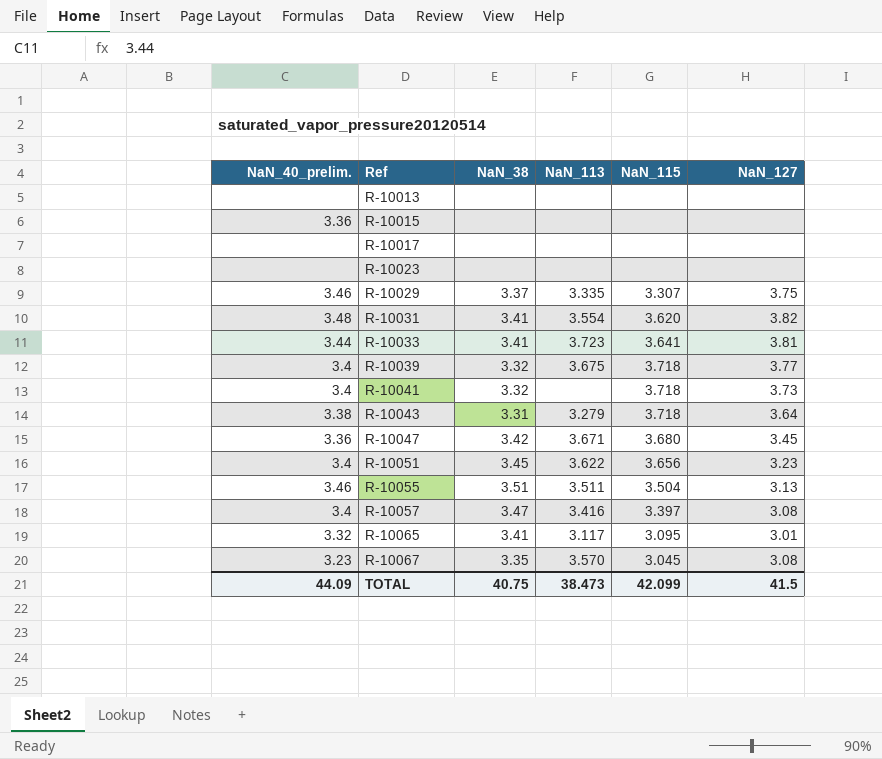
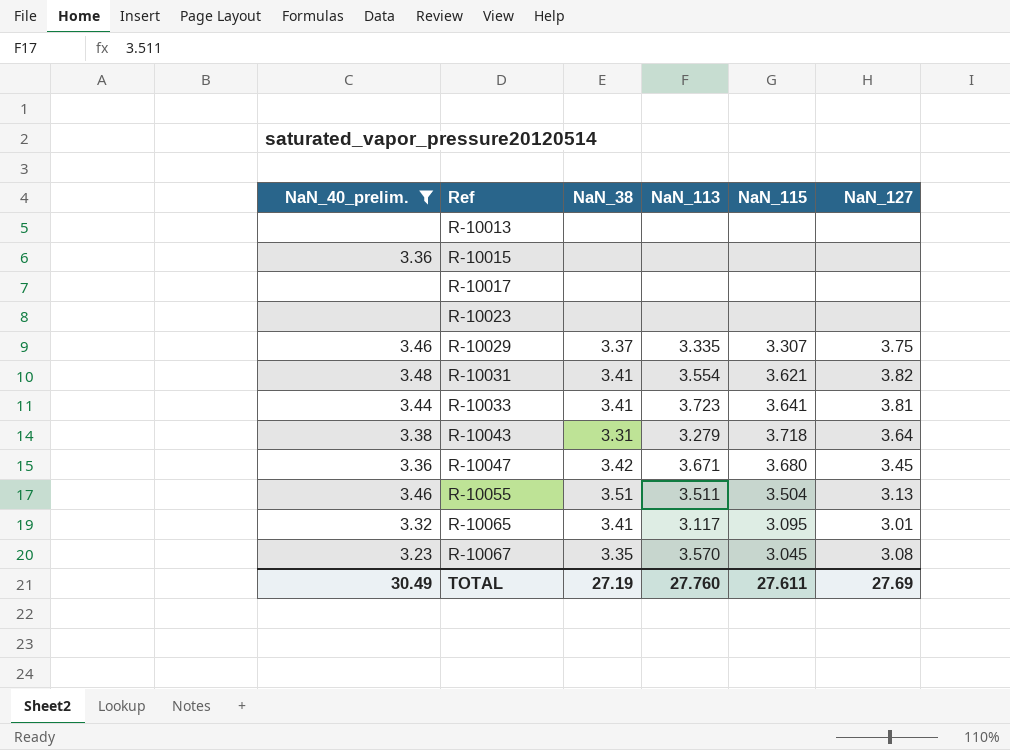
filter: none -> NaN_40_prelim. != 3.4
R-10031 | NaN_115: 3.620 -> 3.621
TOTAL | NaN_40_prelim.: 44.09 -> 30.49
TOTAL | NaN_38: 40.75 -> 27.19
TOTAL | NaN_113: 38.473 -> 27.760
TOTAL | NaN_115: 42.099 -> 27.611
TOTAL | NaN_127: 41.5 -> 27.69

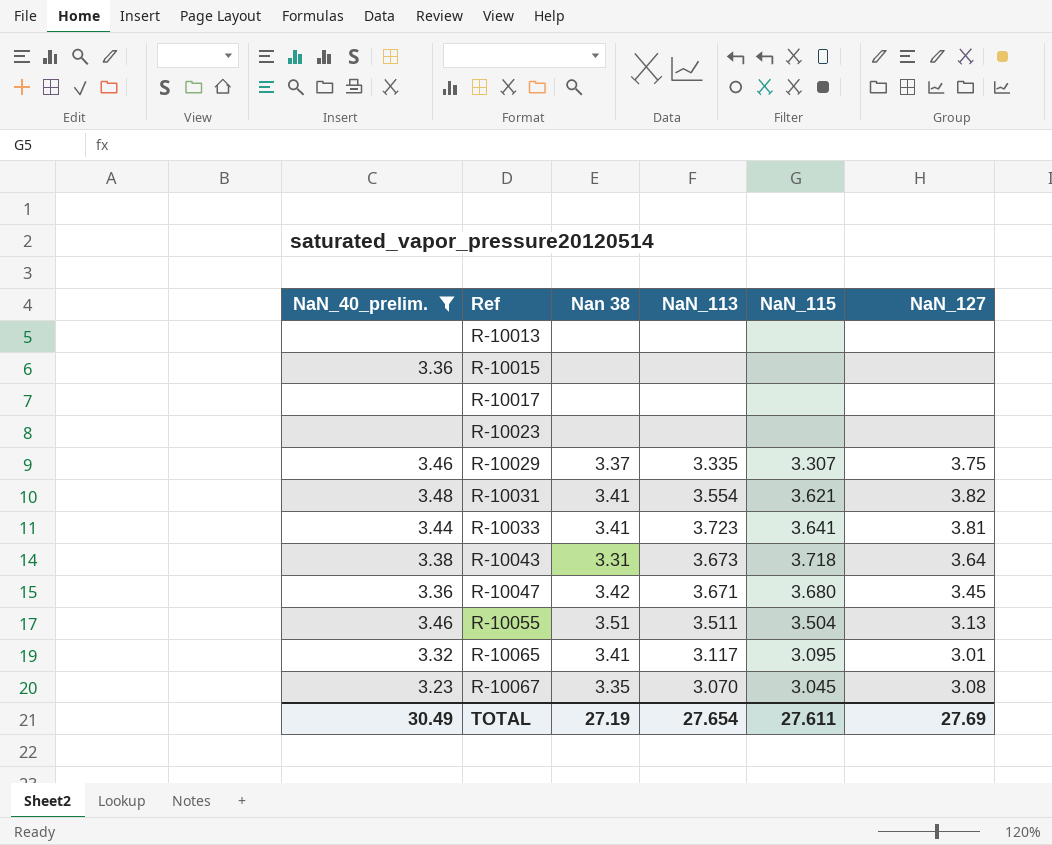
column name: NaN_38 -> Nan 38
R-10043 | NaN_113: 3.279 -> 3.673
R-10067 | NaN_113: 3.570 -> 3.070
TOTAL | NaN_113: 27.760 -> 27.654

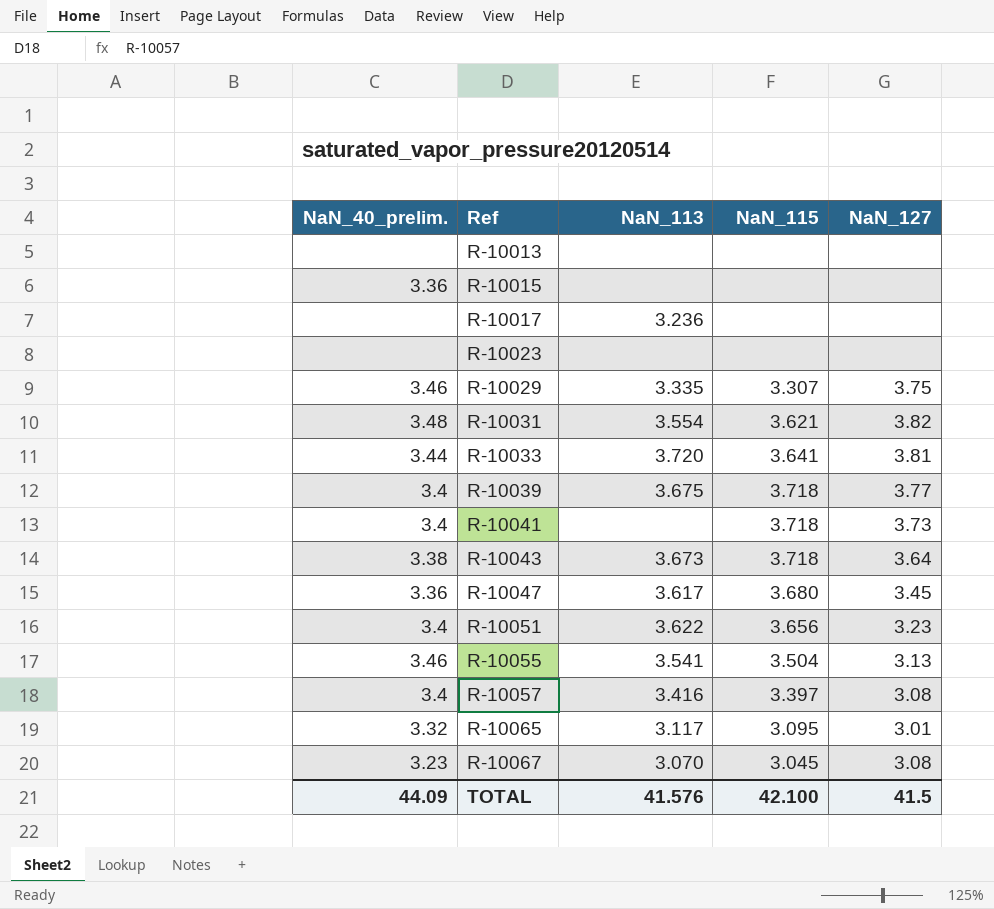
filter: NaN_40_prelim. != 3.4 -> none
column Nan 38 | position: 3 -> none
R-10017 | NaN_113: none -> 3.236
R-10033 | NaN_113: 3.723 -> 3.720
R-10047 | NaN_113: 3.671 -> 3.617
R-10055 | NaN_113: 3.511 -> 3.541
TOTAL | NaN_40_prelim.: 30.49 -> 44.09
TOTAL | NaN_113: 27.654 -> 41.576
TOTAL | NaN_115: 27.611 -> 42.100
TOTAL | NaN_127: 27.69 -> 41.5

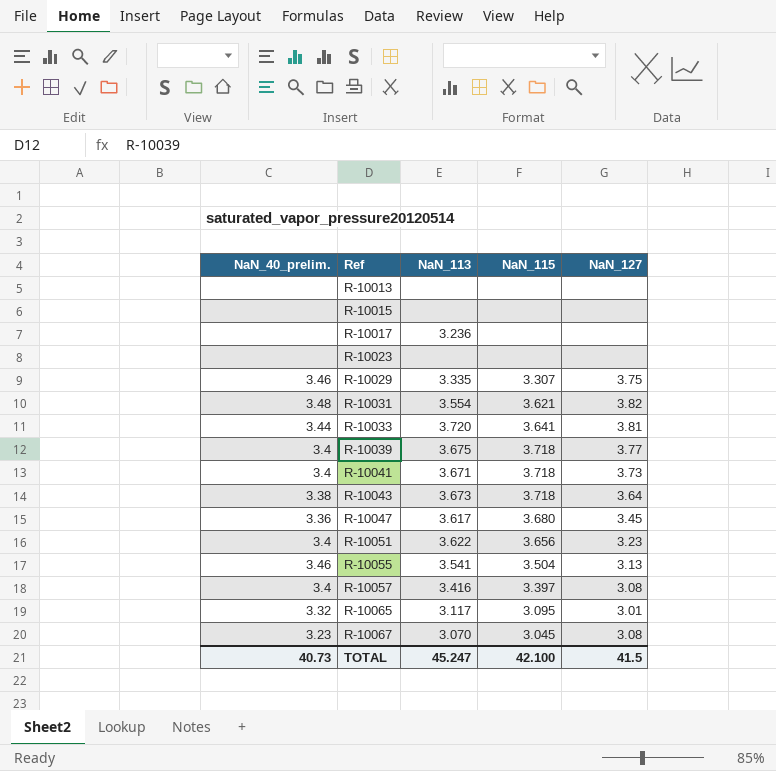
R-10015 | NaN_40_prelim.: 3.36 -> none
R-10041 | NaN_113: none -> 3.671
TOTAL | NaN_40_prelim.: 44.09 -> 40.73
TOTAL | NaN_113: 41.576 -> 45.247

